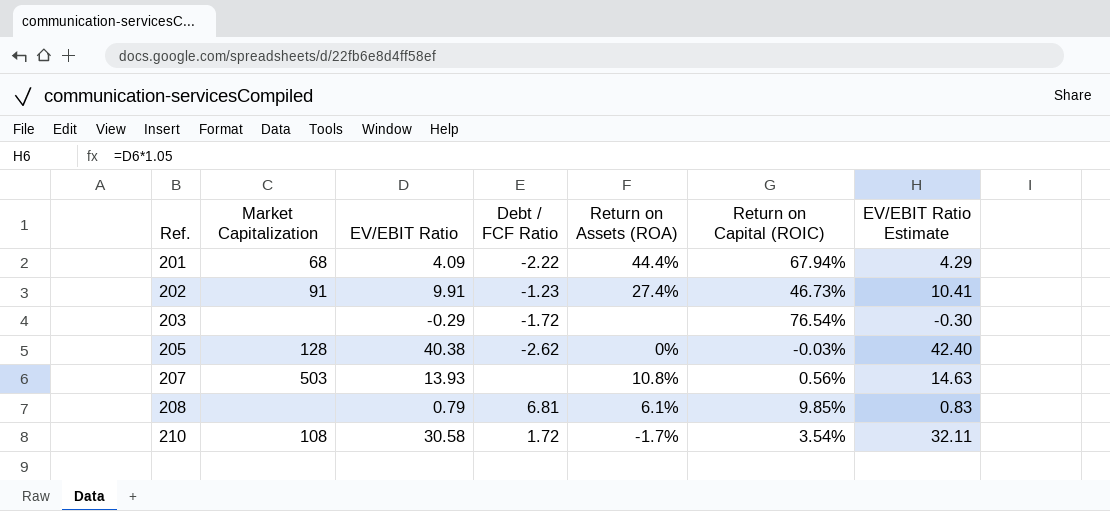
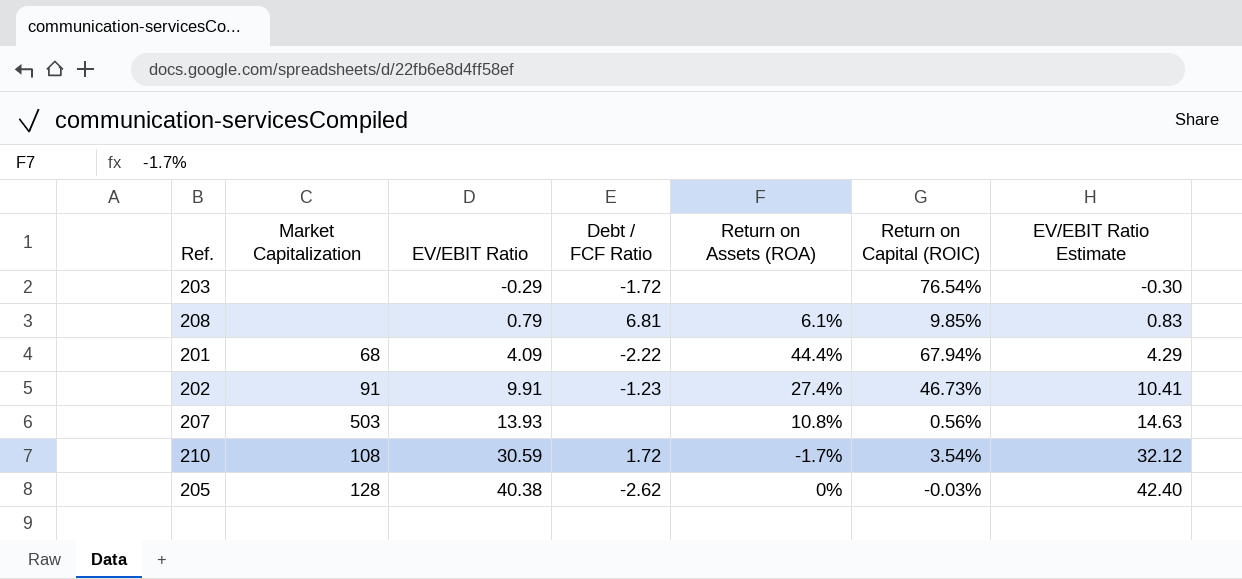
row order: Ref. ascending -> EV/EBIT Ratio ascending
210 | EV/EBIT Ratio: 30.58 -> 30.59
210 | EV/EBIT Ratio Estimate: 32.11 -> 32.12

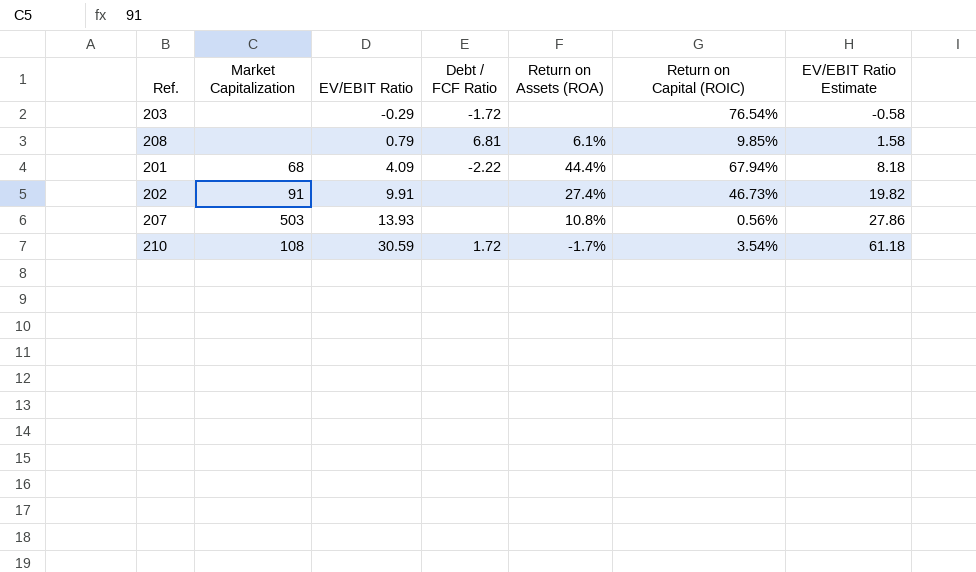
column EV/EBIT Ratio Estimate | formula: [EV/EBIT Ratio] * 1.05 -> [EV/EBIT Ratio] * 2
row 205: 128 | 40.38 | -2.62 | 0% | -0.03% | 42.40 -> none
202 | Debt / FCF Ratio: -1.23 -> none

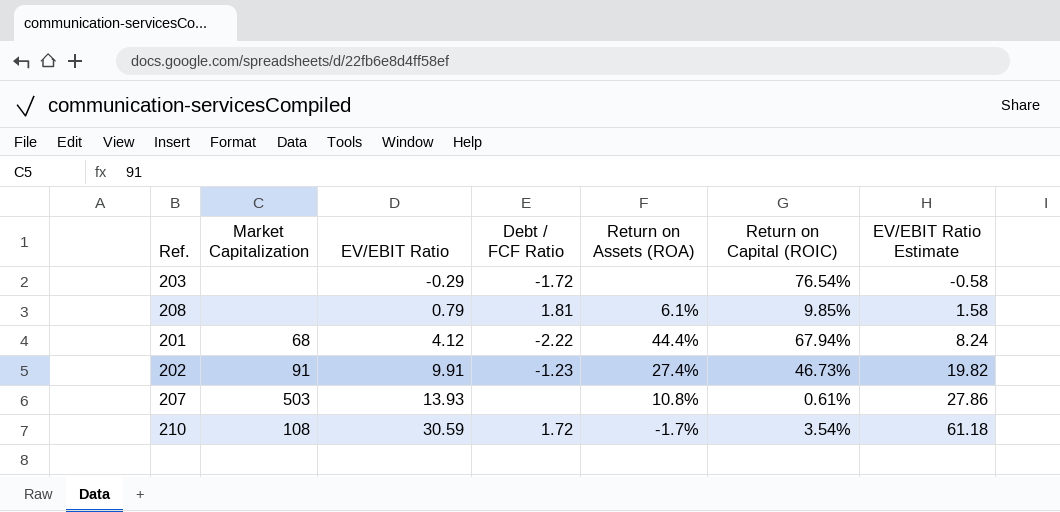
208 | Debt / FCF Ratio: 6.81 -> 1.81
201 | EV/EBIT Ratio: 4.09 -> 4.12
201 | EV/EBIT Ratio Estimate: 8.18 -> 8.24
202 | Debt / FCF Ratio: none -> -1.23
207 | Return on Capital (ROIC): 0.56% -> 0.61%

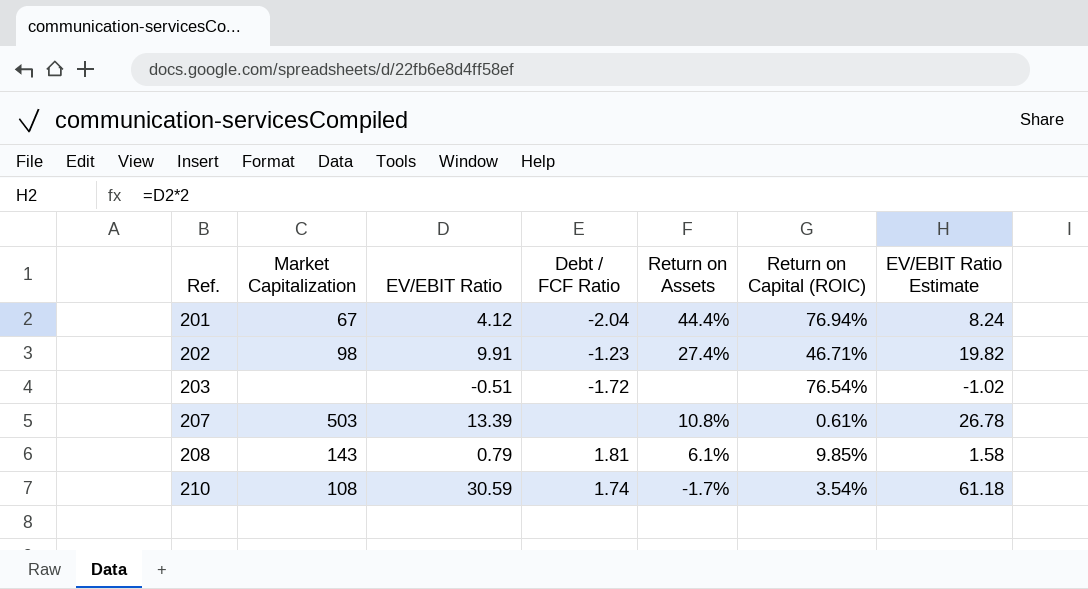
row order: EV/EBIT Ratio ascending -> Ref. ascending
column name: Return on Assets (ROA) -> Return on Assets
201 | Market Capitalization: 68 -> 67
201 | Debt / FCF Ratio: -2.22 -> -2.04
201 | Return on Capital (ROIC): 67.94% -> 76.94%
202 | Market Capitalization: 91 -> 98
202 | Return on Capital (ROIC): 46.73% -> 46.71%
203 | EV/EBIT Ratio: -0.29 -> -0.51
203 | EV/EBIT Ratio Estimate: -0.58 -> -1.02
207 | EV/EBIT Ratio: 13.93 -> 13.39
207 | EV/EBIT Ratio Estimate: 27.86 -> 26.78
208 | Market Capitalization: none -> 143
210 | Debt / FCF Ratio: 1.72 -> 1.74

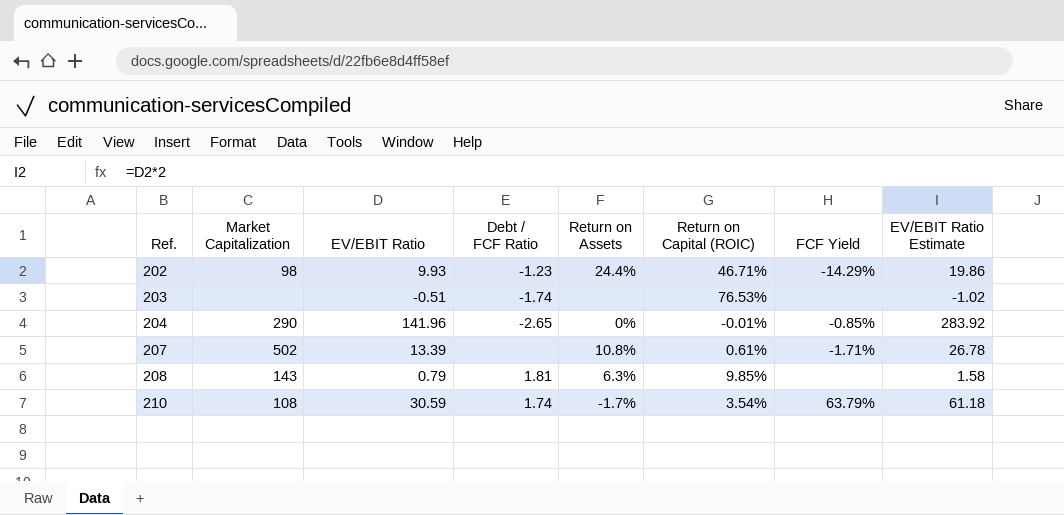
column FCF Yield | position: none -> 7
row 201: 67 | 4.12 | -2.04 | 44.4% | 76.94% | 8.24 -> none
202 | EV/EBIT Ratio: 9.91 -> 9.93
202 | Return on Assets: 27.4% -> 24.4%
202 | EV/EBIT Ratio Estimate: 19.82 -> 19.86
203 | Debt / FCF Ratio: -1.72 -> -1.74
203 | Return on Capital (ROIC): 76.54% -> 76.53%
row 204: none -> 290 | 141.96 | -2.65 | 0% | -0.01% | -0.85% | 283.92
207 | Market Capitalization: 503 -> 502
208 | Return on Assets: 6.1% -> 6.3%

